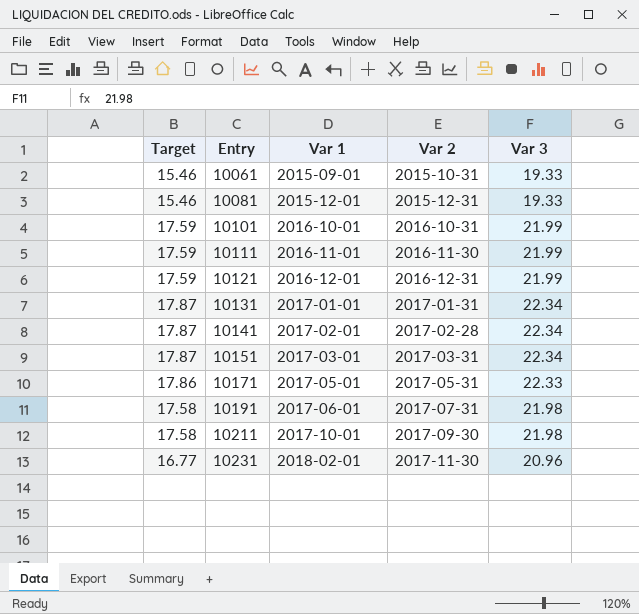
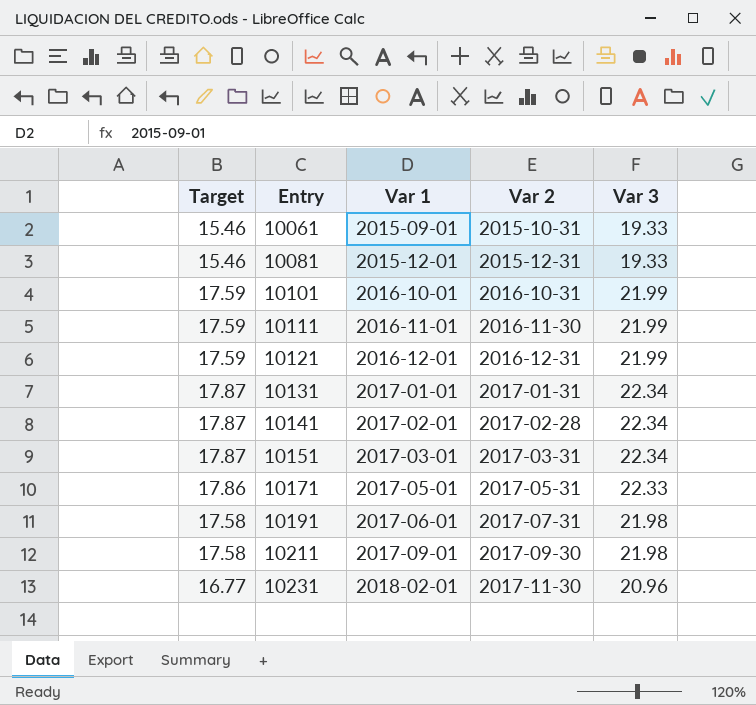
10211 | Var 1: 2017-10-01 -> 2017-09-01

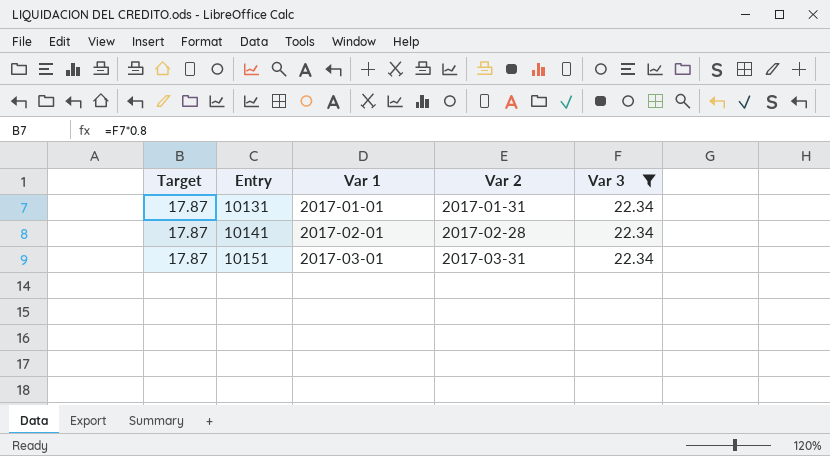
filter: none -> Var 3 = 22.34

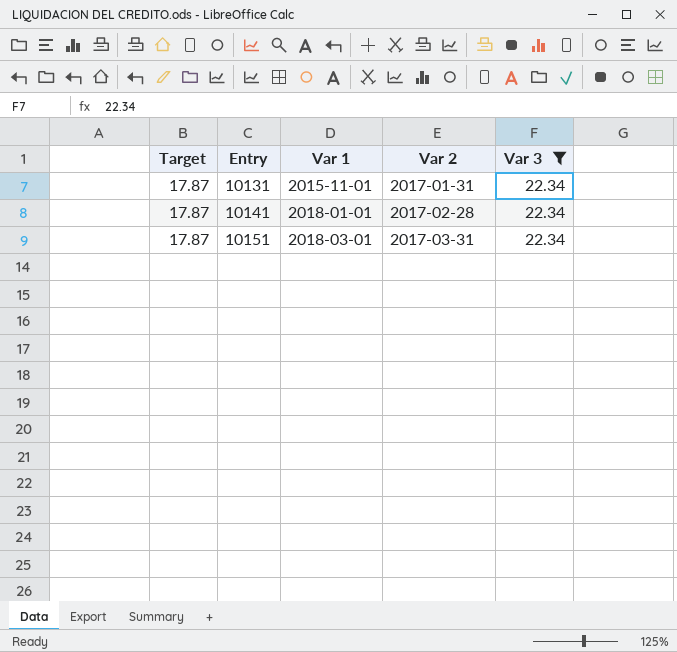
10131 | Var 1: 2017-01-01 -> 2015-11-01
10141 | Var 1: 2017-02-01 -> 2018-01-01
10151 | Var 1: 2017-03-01 -> 2018-03-01

